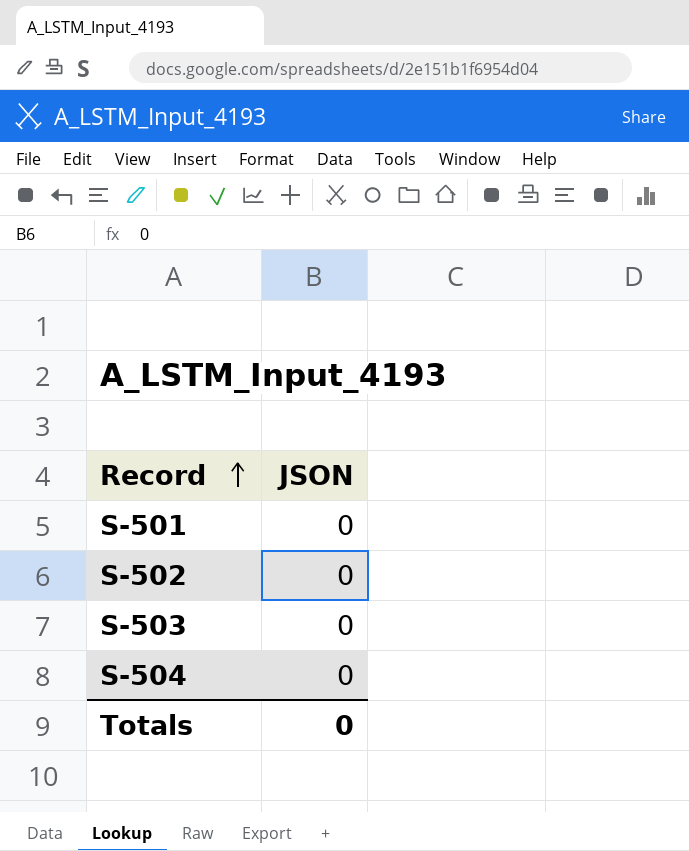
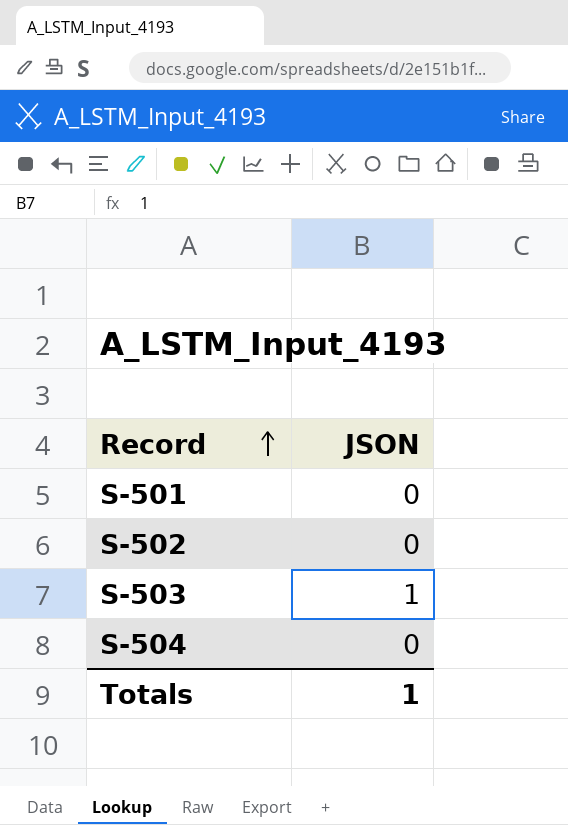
S-503 | JSON: 0 -> 1
Totals | JSON: 0 -> 1

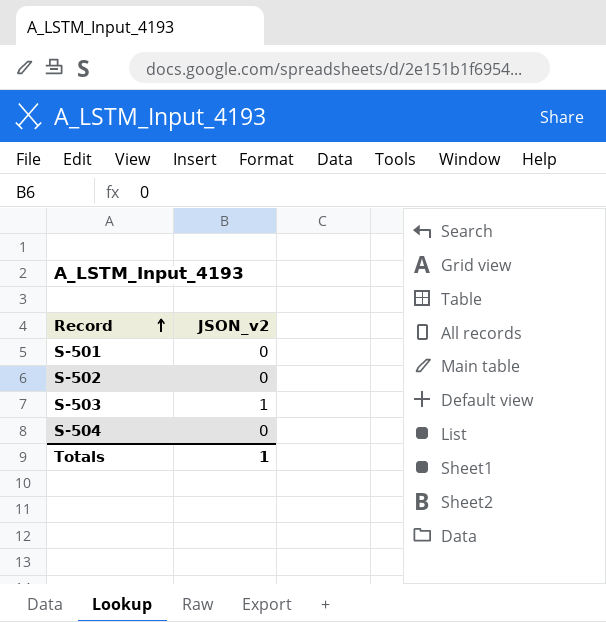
column name: JSON -> JSON_v2

